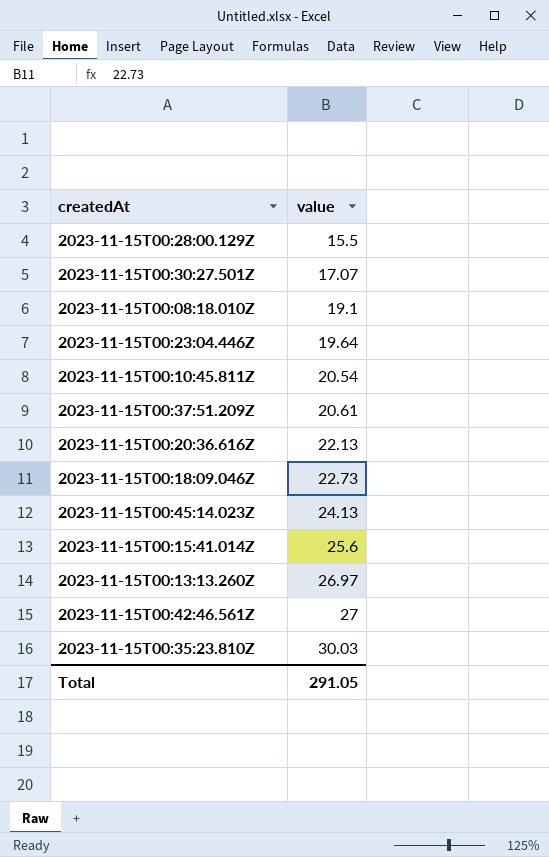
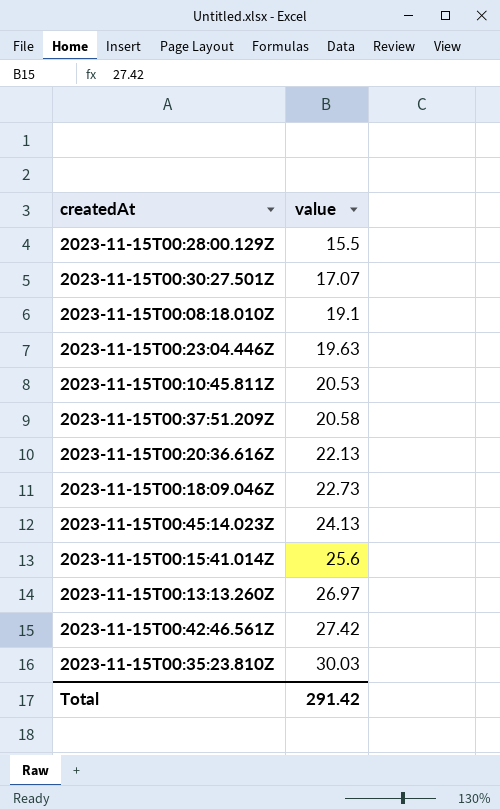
2023-11-15T00:23:04.446Z | value: 19.64 -> 19.63
2023-11-15T00:10:45.811Z | value: 20.54 -> 20.53
2023-11-15T00:37:51.209Z | value: 20.61 -> 20.58
2023-11-15T00:42:46.561Z | value: 27 -> 27.42
Total | value: 291.05 -> 291.42

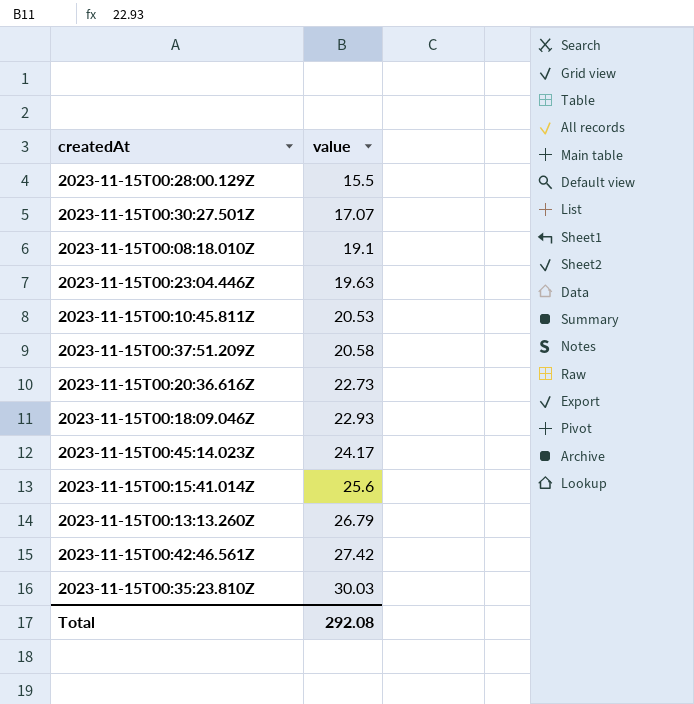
2023-11-15T00:20:36.616Z | value: 22.13 -> 22.73
2023-11-15T00:18:09.046Z | value: 22.73 -> 22.93
2023-11-15T00:45:14.023Z | value: 24.13 -> 24.17
2023-11-15T00:13:13.260Z | value: 26.97 -> 26.79
Total | value: 291.42 -> 292.08

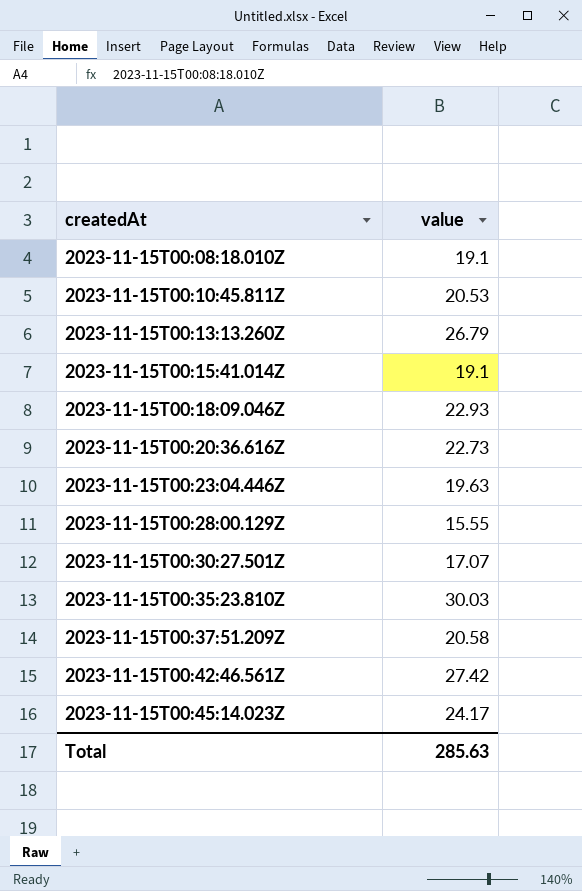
row order: value ascending -> createdAt ascending
2023-11-15T00:15:41.014Z | value: 25.6 -> 19.1
2023-11-15T00:28:00.129Z | value: 15.5 -> 15.55
Total | value: 292.08 -> 285.63

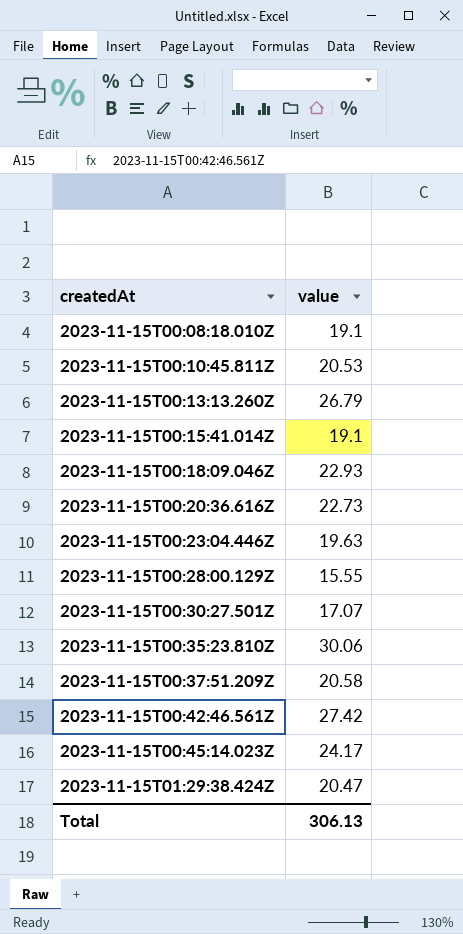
2023-11-15T00:35:23.810Z | value: 30.03 -> 30.06
row 2023-11-15T01:29:38.424Z: none -> 20.47
Total | value: 285.63 -> 306.13

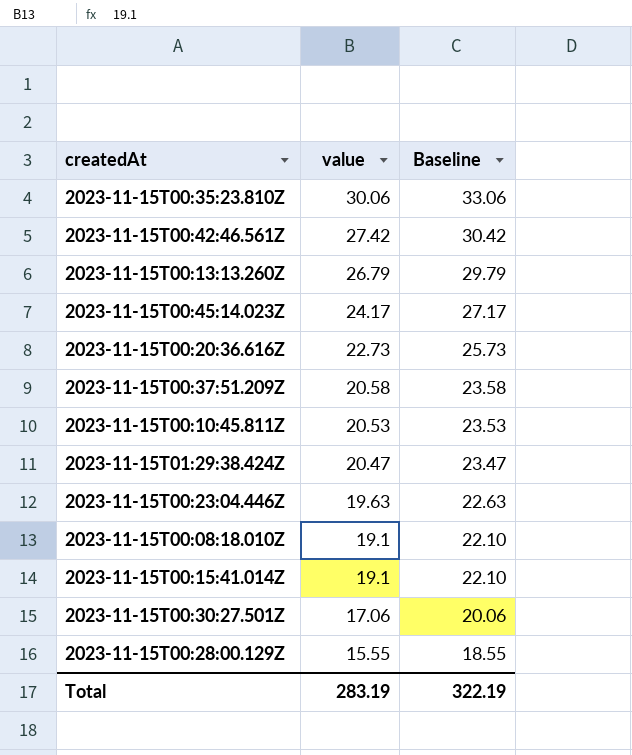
row order: createdAt ascending -> value descending
column Baseline | formula: none -> [value] + 3
row 2023-11-15T00:18:09.046Z: 22.93 -> none
2023-11-15T00:30:27.501Z | value: 17.07 -> 17.06
Total | value: 306.13 -> 283.19

